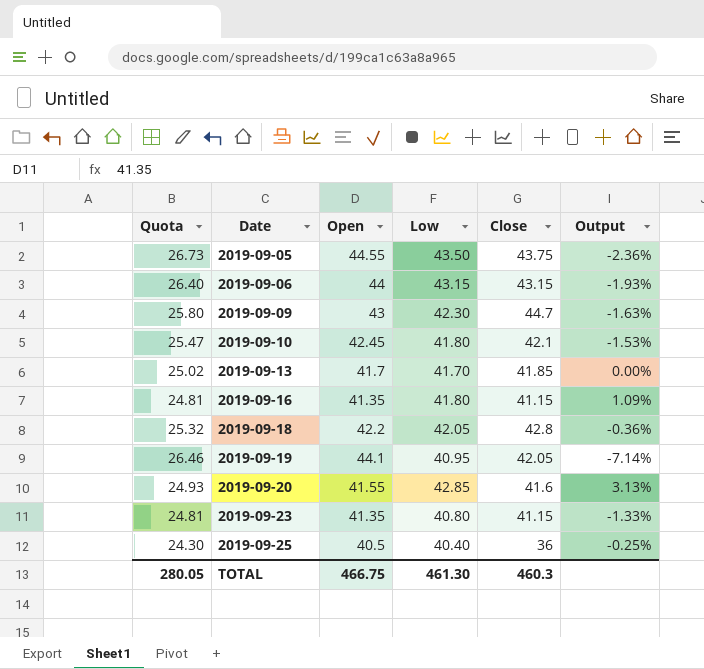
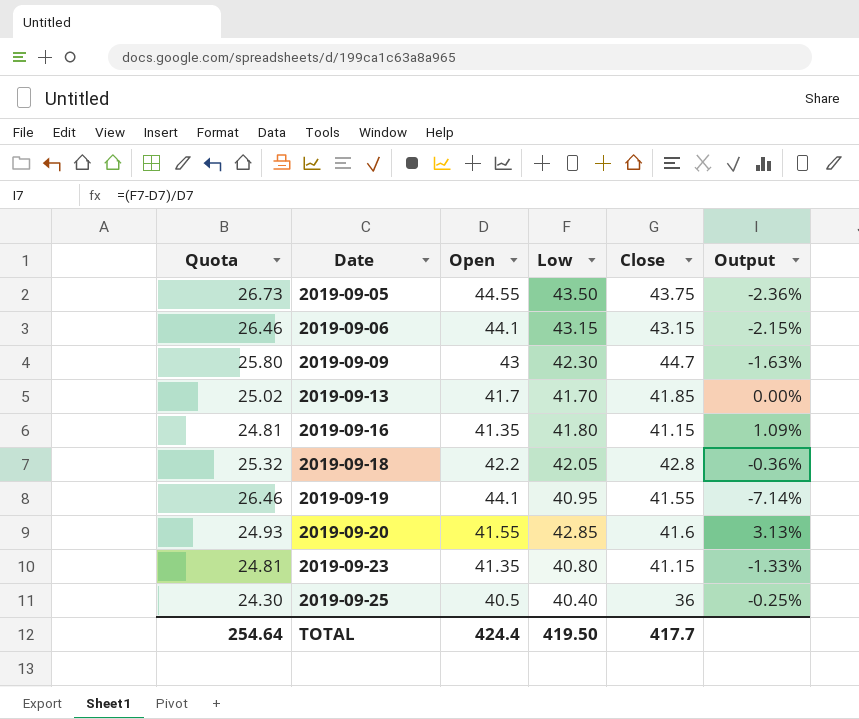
row 2019-09-10: 25.47 | 42.45 | 41.80 | 42.1 | -1.53% -> none
2019-09-06 | Quota: 26.40 -> 26.46
2019-09-06 | Open: 44 -> 44.1
2019-09-06 | Output: -1.93% -> -2.15%
2019-09-19 | Close: 42.05 -> 41.55
TOTAL | Quota: 280.05 -> 254.64
TOTAL | Open: 466.75 -> 424.4
TOTAL | Low: 461.30 -> 419.50
TOTAL | Close: 460.3 -> 417.7

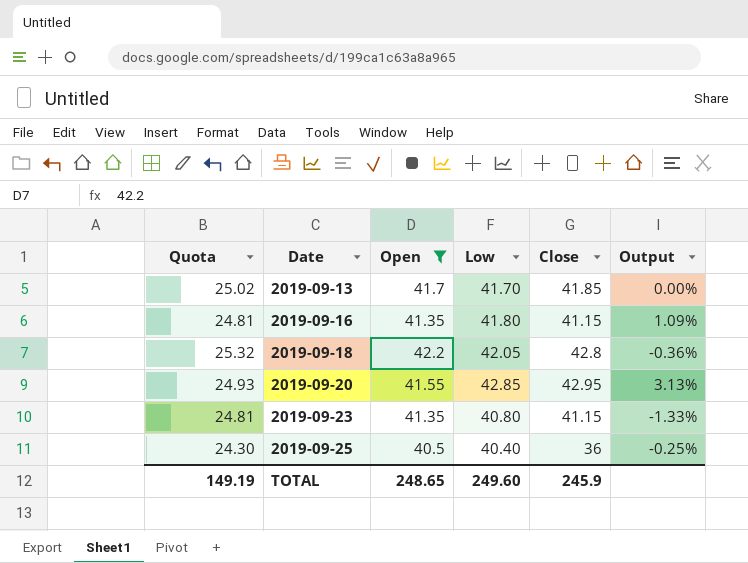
filter: none -> Open <= 42.2
2019-09-20 | Close: 41.6 -> 42.95
TOTAL | Quota: 254.64 -> 149.19
TOTAL | Open: 424.4 -> 248.65
TOTAL | Low: 419.50 -> 249.60
TOTAL | Close: 417.7 -> 245.9

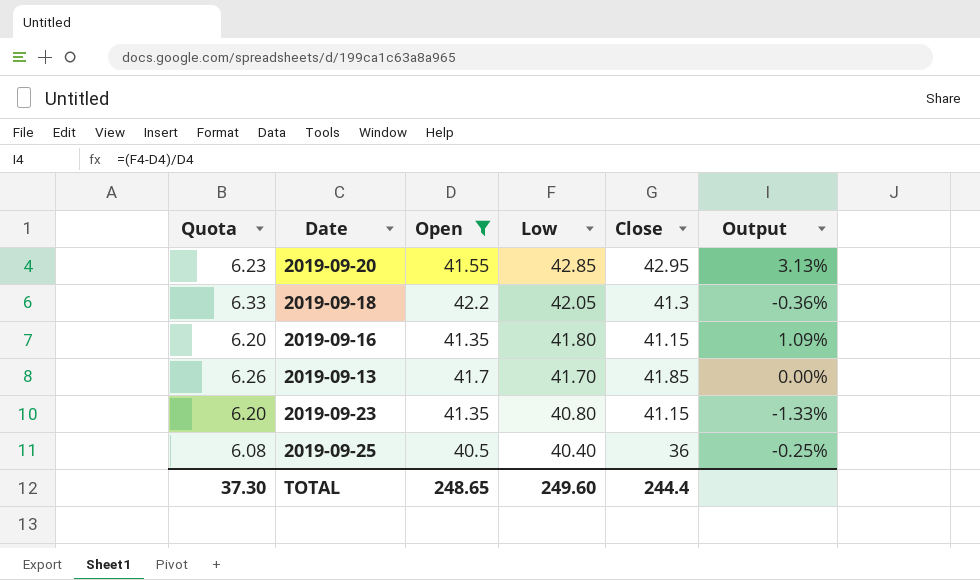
row order: Date ascending -> Low descending
column Quota | formula: [Open] * 0.6 -> [Open] * 0.15
2019-09-18 | Close: 42.8 -> 41.3
TOTAL | Quota: 149.19 -> 37.30
TOTAL | Close: 245.9 -> 244.4

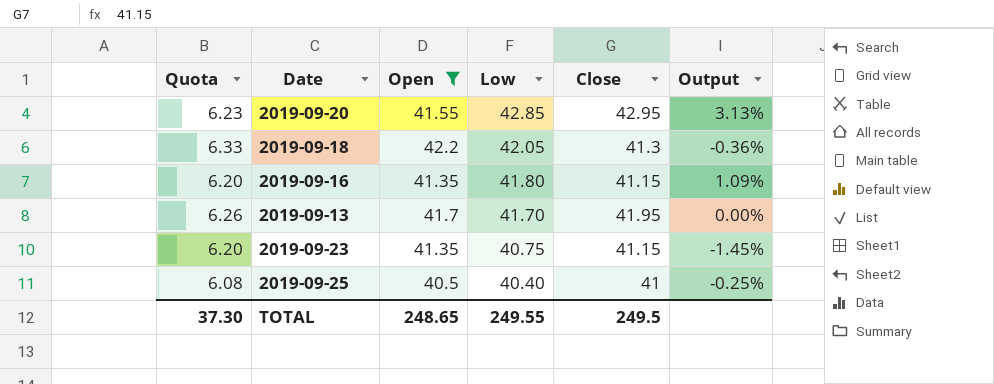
2019-09-13 | Close: 41.85 -> 41.95
2019-09-23 | Low: 40.80 -> 40.75
2019-09-23 | Output: -1.33% -> -1.45%
2019-09-25 | Close: 36 -> 41
TOTAL | Low: 249.60 -> 249.55
TOTAL | Close: 244.4 -> 249.5

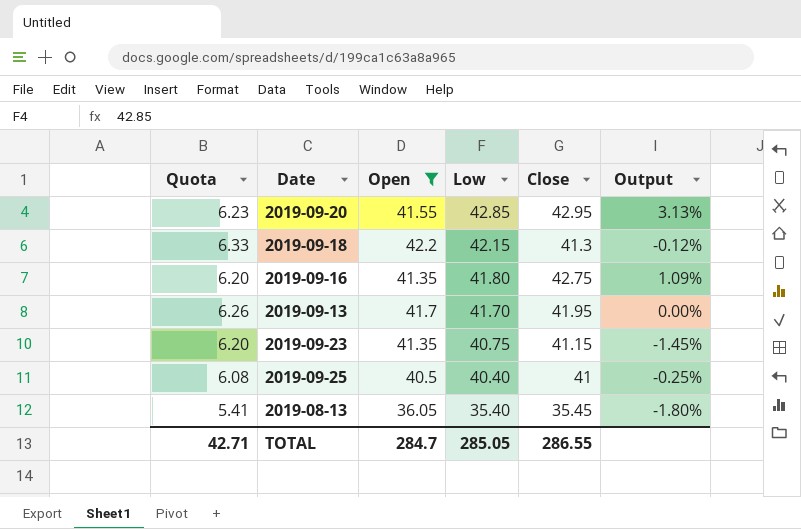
2019-09-18 | Low: 42.05 -> 42.15
2019-09-18 | Output: -0.36% -> -0.12%
2019-09-16 | Close: 41.15 -> 42.75
row 2019-08-13: none -> 5.41 | 36.05 | 35.40 | 35.45 | -1.80%
TOTAL | Quota: 37.30 -> 42.71
TOTAL | Open: 248.65 -> 284.7
TOTAL | Low: 249.55 -> 285.05
TOTAL | Close: 249.5 -> 286.55

